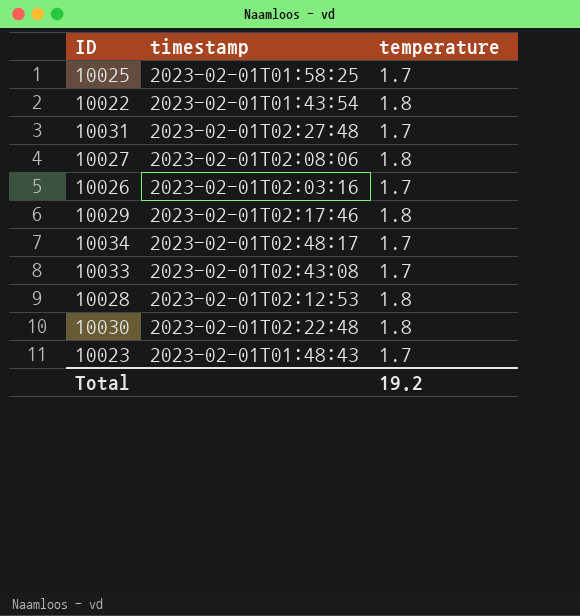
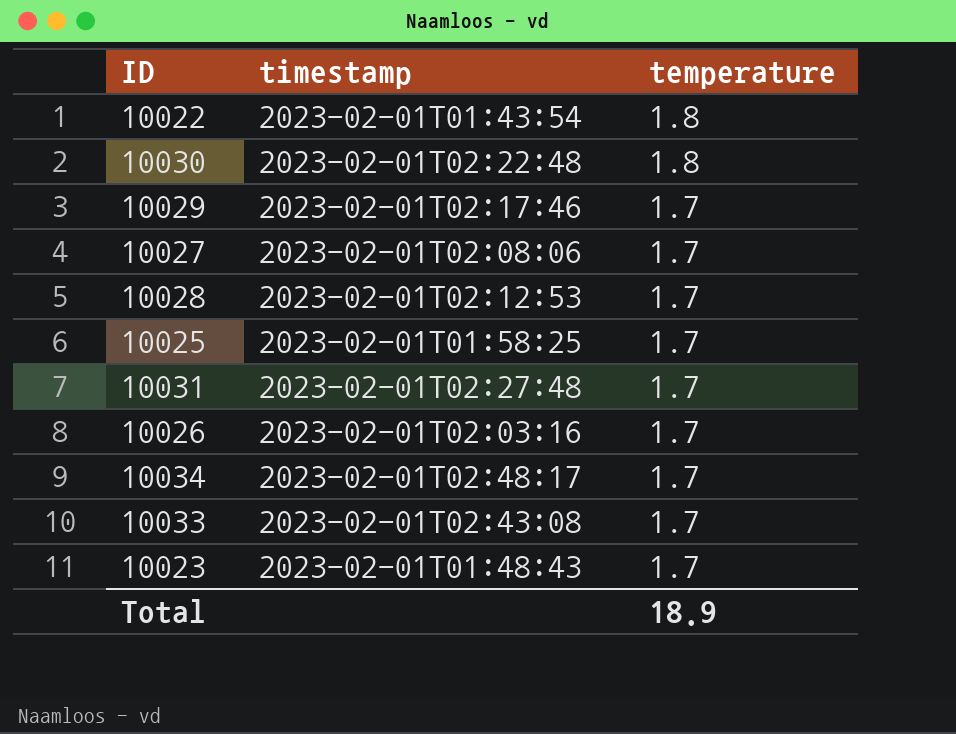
row order: none -> temperature descending
10029 | temperature: 1.8 -> 1.7
10027 | temperature: 1.8 -> 1.7
10028 | temperature: 1.8 -> 1.7
Total | temperature: 19.2 -> 18.9

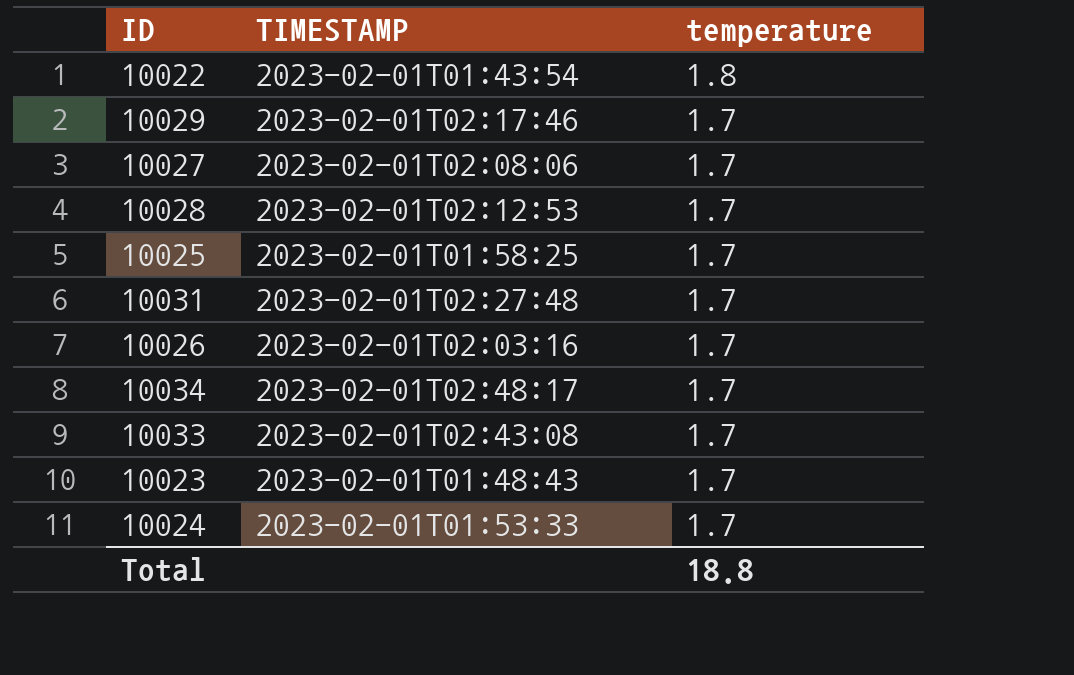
column name: timestamp -> TIMESTAMP
row 10030: 2023-02-01T02:22:48 | 1.8 -> none
row 10024: none -> 2023-02-01T01:53:33 | 1.7
Total | temperature: 18.9 -> 18.8

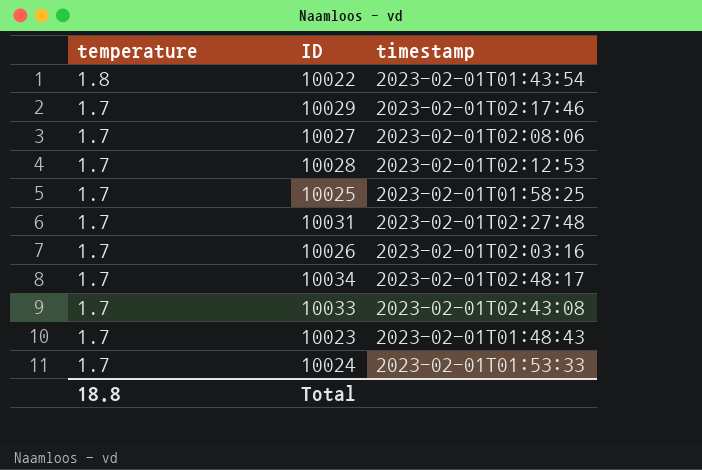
column temperature | position: 3 -> 1
column name: TIMESTAMP -> timestamp

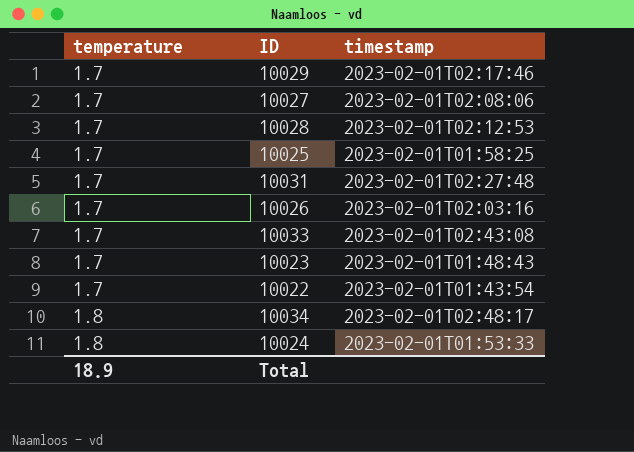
row order: temperature descending -> temperature ascending
10022 | temperature: 1.8 -> 1.7
10034 | temperature: 1.7 -> 1.8
10024 | temperature: 1.7 -> 1.8
Total | temperature: 18.8 -> 18.9

